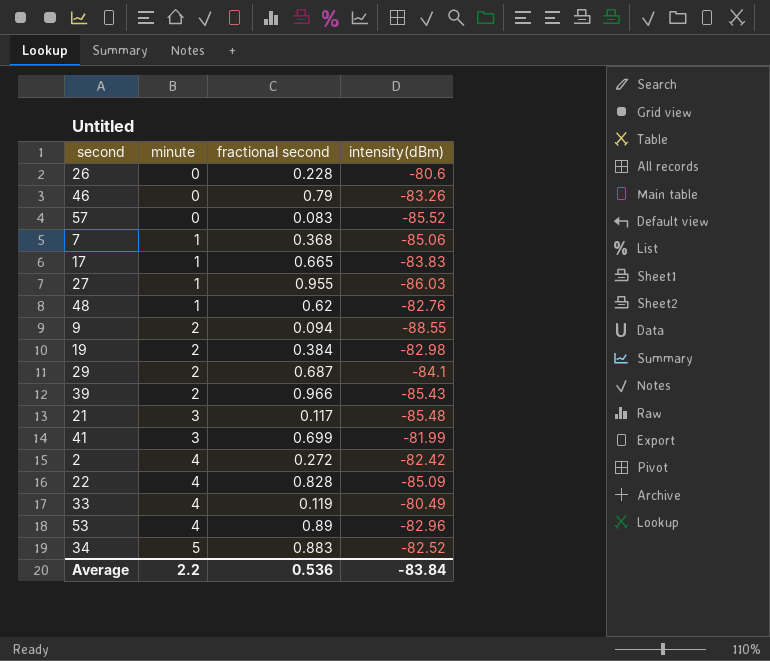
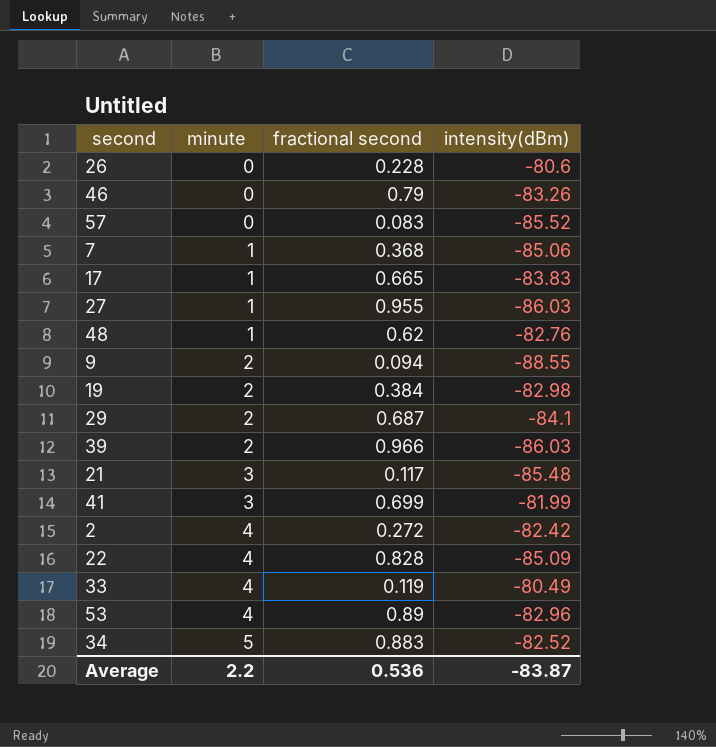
39 | intensity(dBm): -85.43 -> -86.03
Average | intensity(dBm): -83.84 -> -83.87

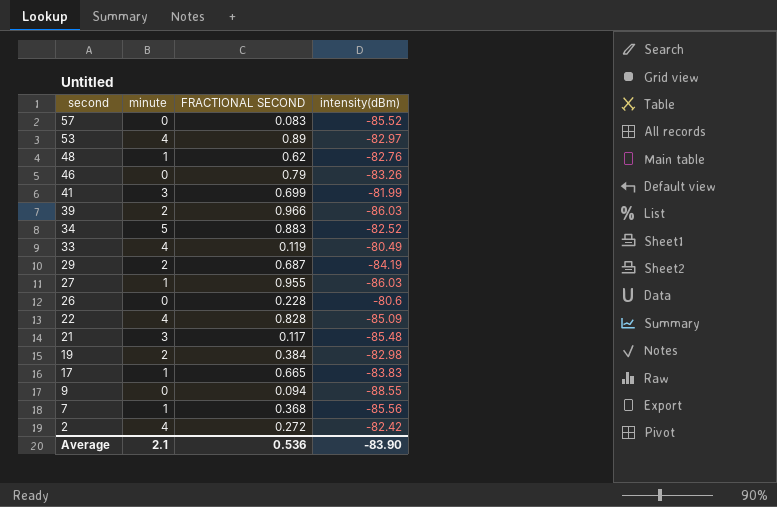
row order: minute ascending -> second descending
column name: fractional second -> FRACTIONAL SECOND
53 | intensity(dBm): -82.96 -> -82.97
29 | intensity(dBm): -84.1 -> -84.19
9 | minute: 2 -> 0
7 | intensity(dBm): -85.06 -> -85.56
Average | minute: 2.2 -> 2.1
Average | intensity(dBm): -83.87 -> -83.90

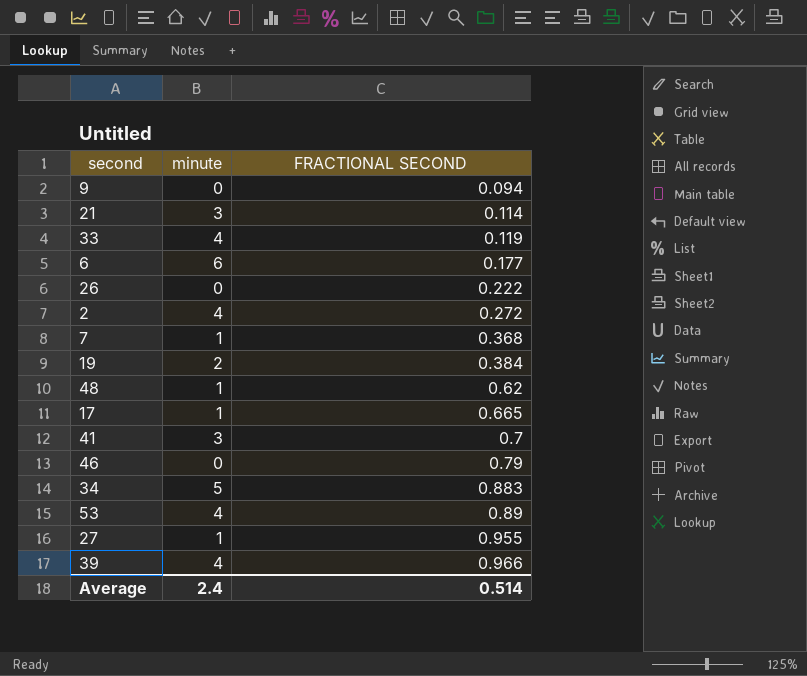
row order: second descending -> FRACTIONAL SECOND ascending
column intensity(dBm) | position: 4 -> none
row 57: 0 | 0.083 | -85.52 -> none
row 29: 2 | 0.687 | -84.19 -> none
row 22: 4 | 0.828 | -85.09 -> none
21 | FRACTIONAL SECOND: 0.117 -> 0.114
row 6: none -> 6 | 0.177
26 | FRACTIONAL SECOND: 0.228 -> 0.222
41 | FRACTIONAL SECOND: 0.699 -> 0.7
39 | minute: 2 -> 4
Average | minute: 2.1 -> 2.4
Average | FRACTIONAL SECOND: 0.536 -> 0.514

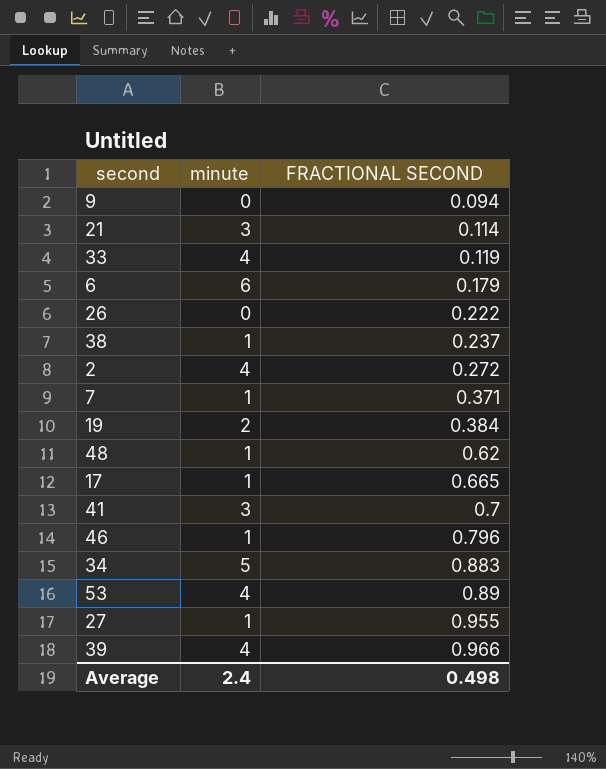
6 | FRACTIONAL SECOND: 0.177 -> 0.179
row 38: none -> 1 | 0.237
7 | FRACTIONAL SECOND: 0.368 -> 0.371
46 | minute: 0 -> 1
46 | FRACTIONAL SECOND: 0.79 -> 0.796
Average | FRACTIONAL SECOND: 0.514 -> 0.498

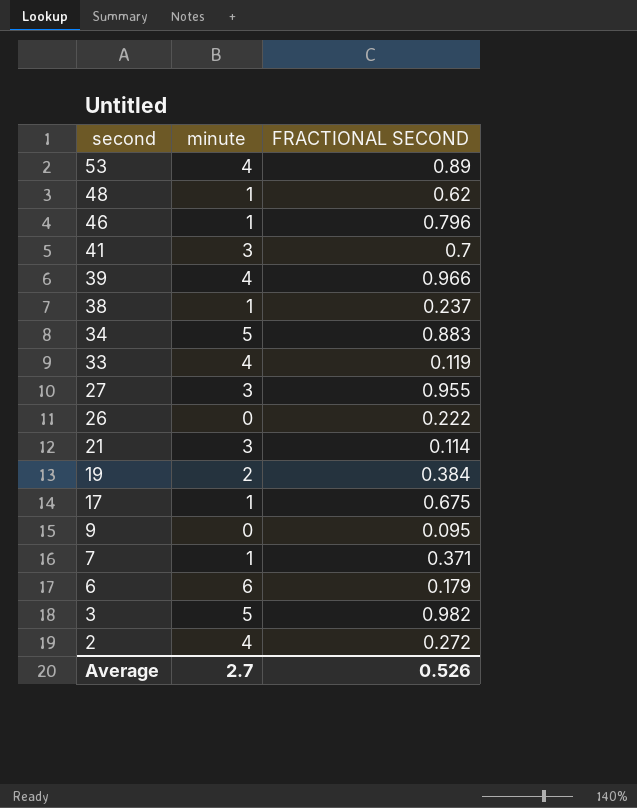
row order: FRACTIONAL SECOND ascending -> second descending
27 | minute: 1 -> 3
17 | FRACTIONAL SECOND: 0.665 -> 0.675
9 | FRACTIONAL SECOND: 0.094 -> 0.095
row 3: none -> 5 | 0.982
Average | minute: 2.4 -> 2.7
Average | FRACTIONAL SECOND: 0.498 -> 0.526

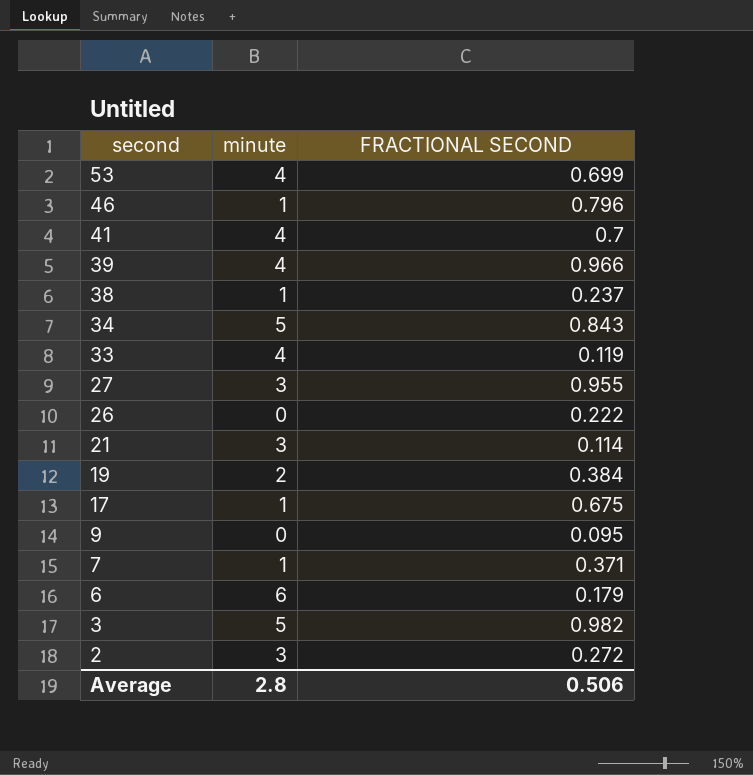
row 48: 1 | 0.62 -> none
53 | FRACTIONAL SECOND: 0.89 -> 0.699
41 | minute: 3 -> 4
34 | FRACTIONAL SECOND: 0.883 -> 0.843
2 | minute: 4 -> 3
Average | minute: 2.7 -> 2.8
Average | FRACTIONAL SECOND: 0.526 -> 0.506

